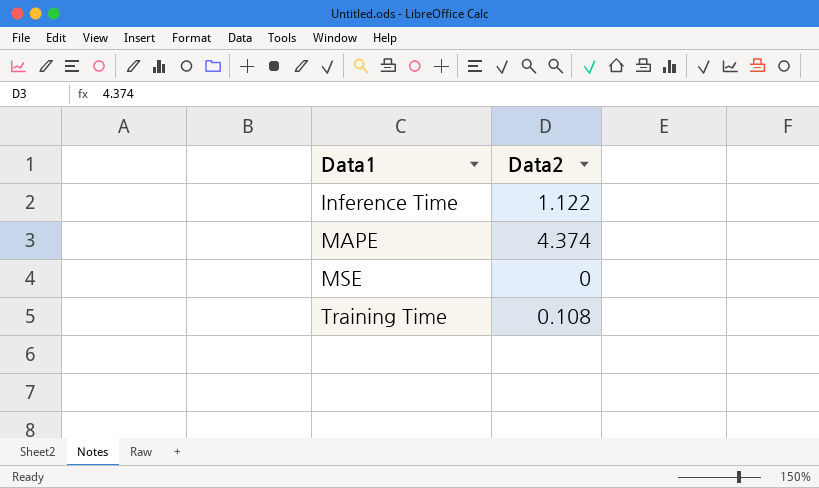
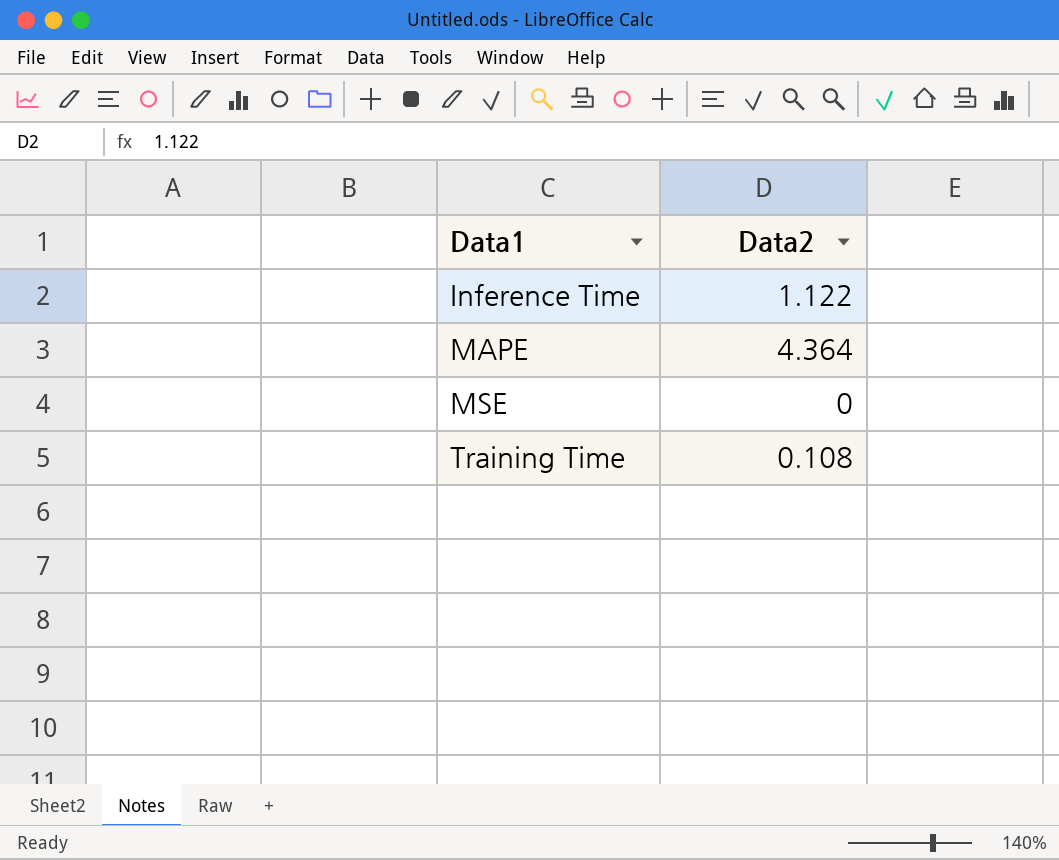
MAPE | Data2: 4.374 -> 4.364

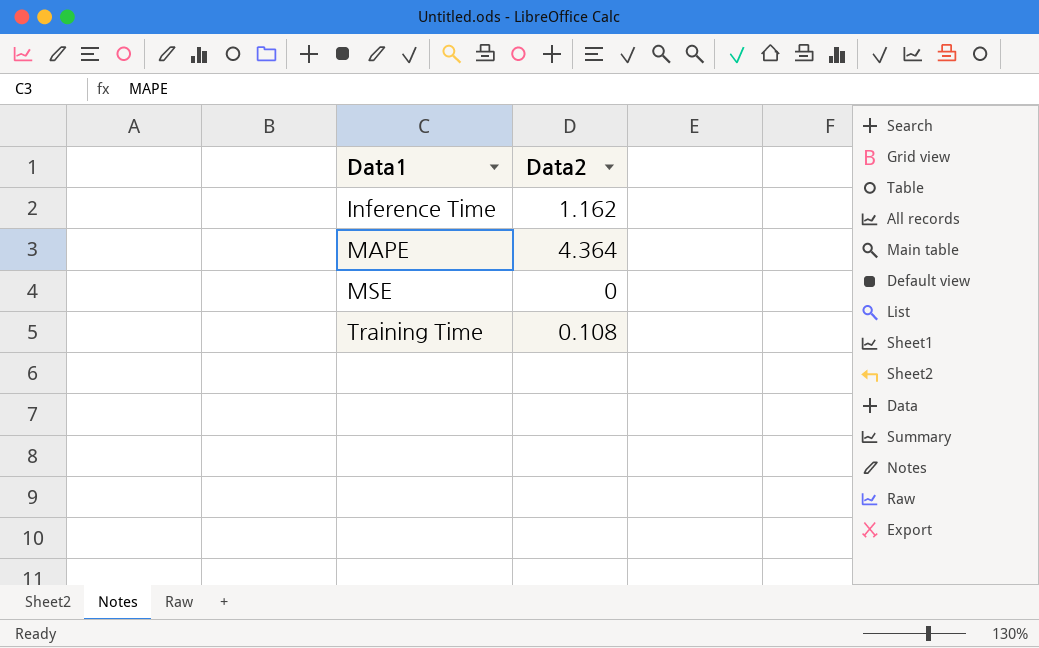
Inference Time | Data2: 1.122 -> 1.162

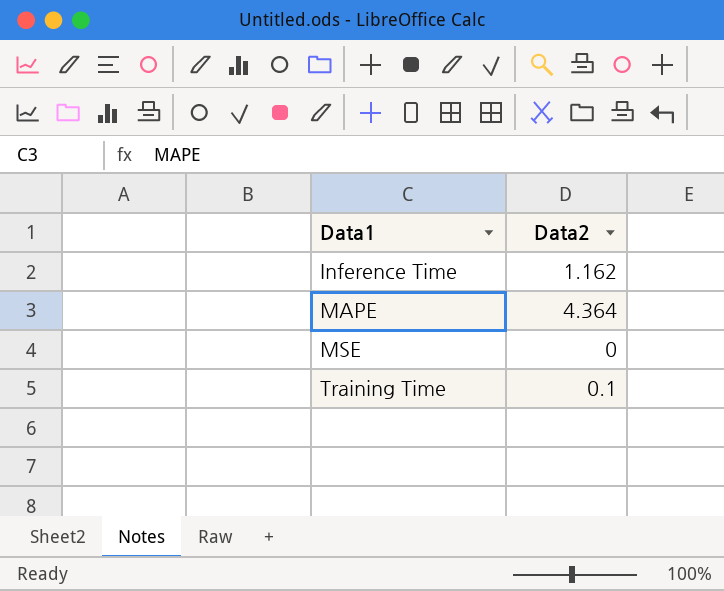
Training Time | Data2: 0.108 -> 0.1

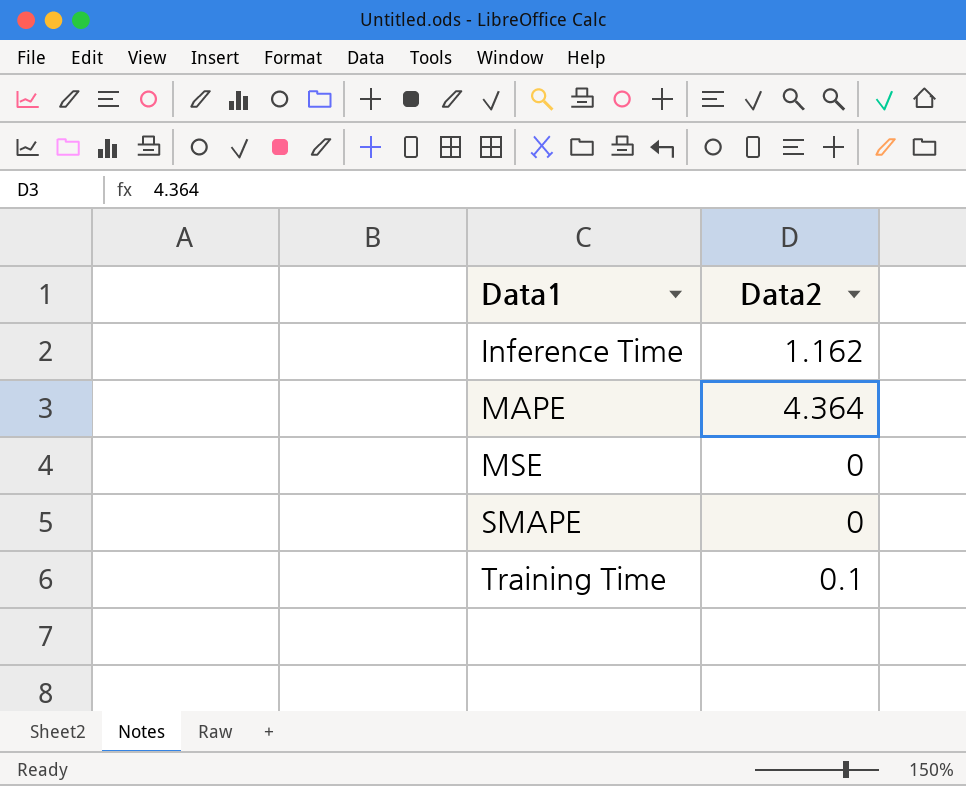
row SMAPE: none -> 0

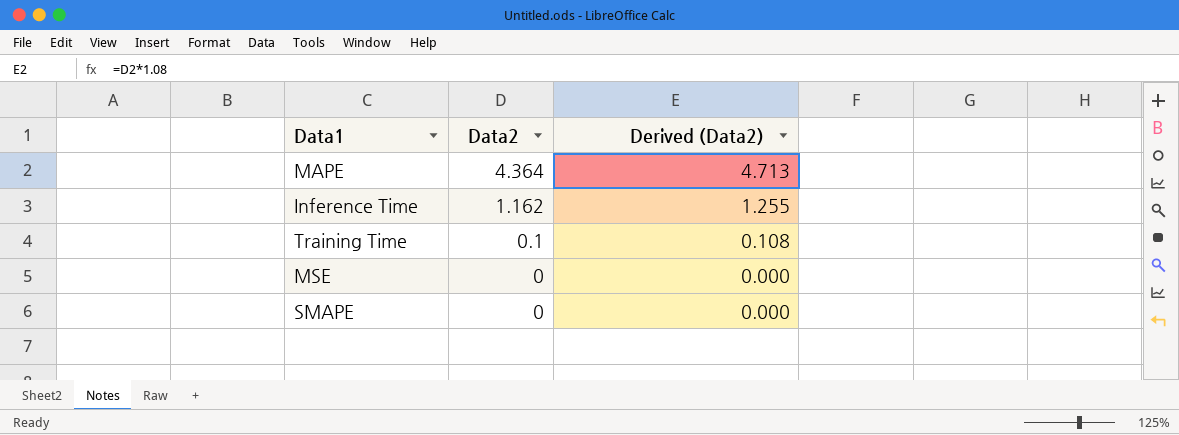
row order: Data1 ascending -> Data2 descending
column Derived (Data2) | formula: none -> [Data2] * 1.08

